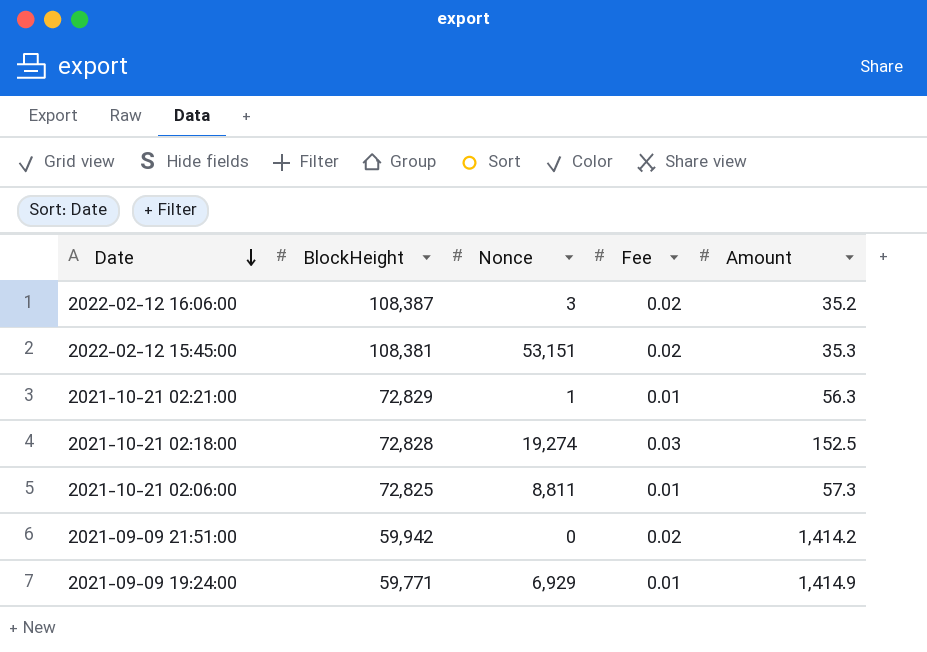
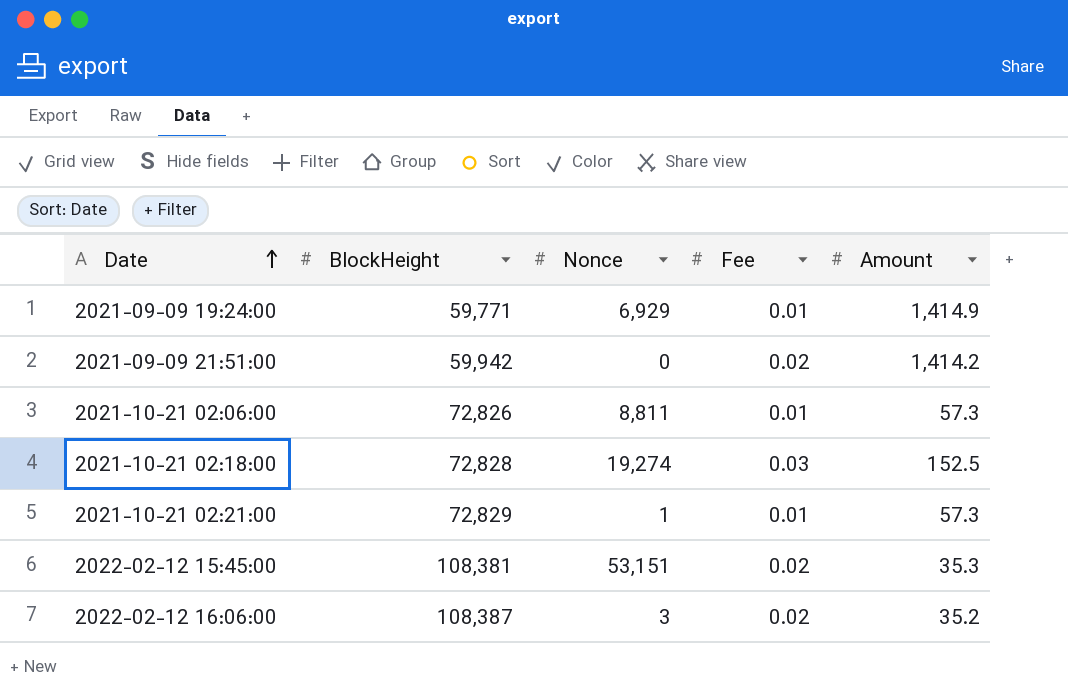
row order: Date descending -> Date ascending
2021-10-21 02:06:00 | BlockHeight: 72,825 -> 72,826
2021-10-21 02:21:00 | Amount: 56.3 -> 57.3

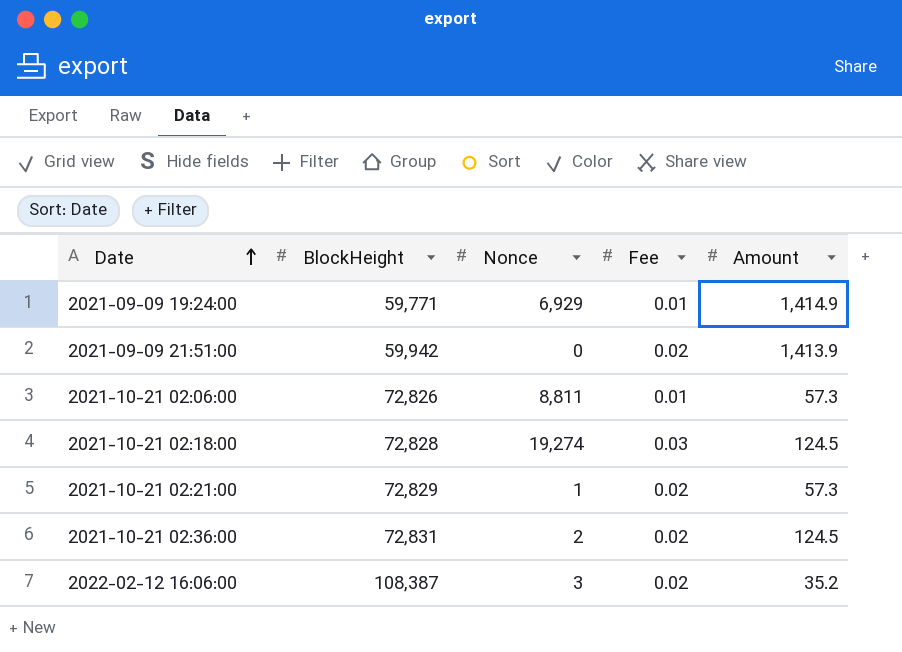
row 2022-02-12 15:45:00: 108,381 | 53,151 | 0.02 | 35.3 -> none
2021-09-09 21:51:00 | Amount: 1,414.2 -> 1,413.9
2021-10-21 02:18:00 | Amount: 152.5 -> 124.5
2021-10-21 02:21:00 | Fee: 0.01 -> 0.02
row 2021-10-21 02:36:00: none -> 72,831 | 2 | 0.02 | 124.5

